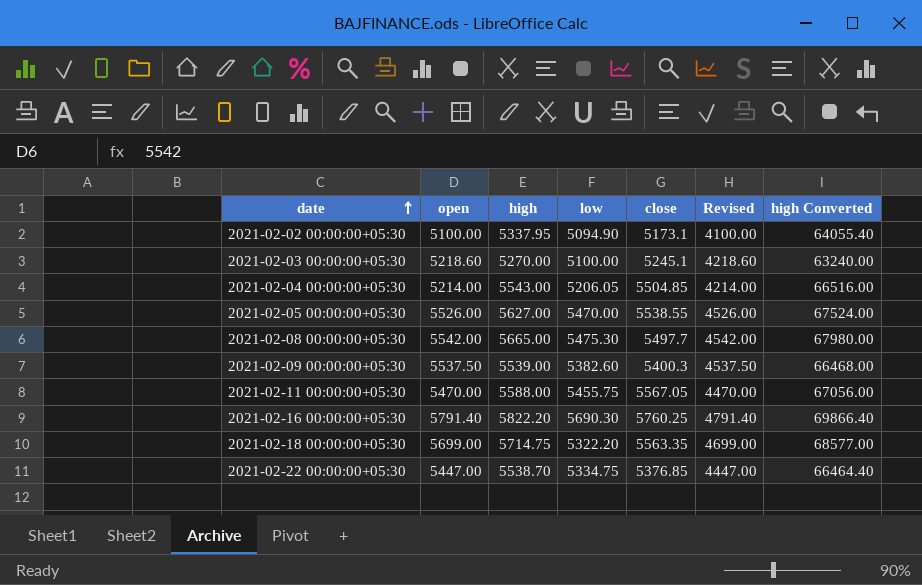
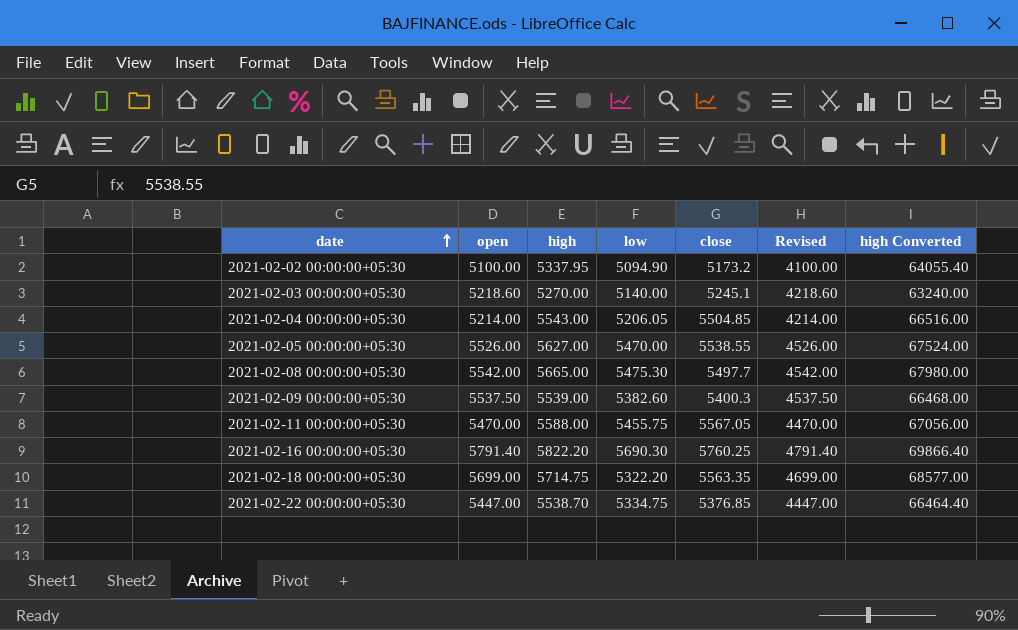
2021-02-02 00:00:00+05:30 | close: 5173.1 -> 5173.2
2021-02-03 00:00:00+05:30 | low: 5100.00 -> 5140.00

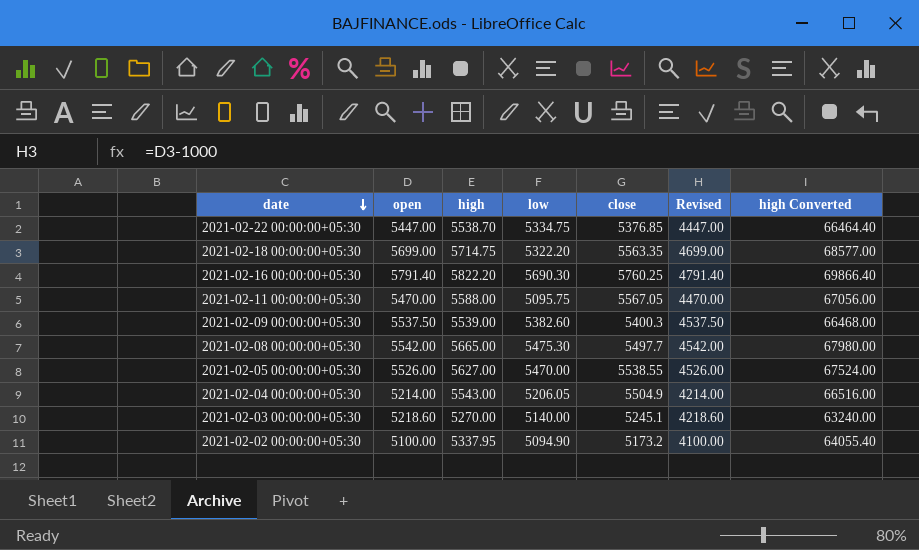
row order: date ascending -> date descending
2021-02-11 00:00:00+05:30 | low: 5455.75 -> 5095.75
2021-02-04 00:00:00+05:30 | close: 5504.85 -> 5504.9

